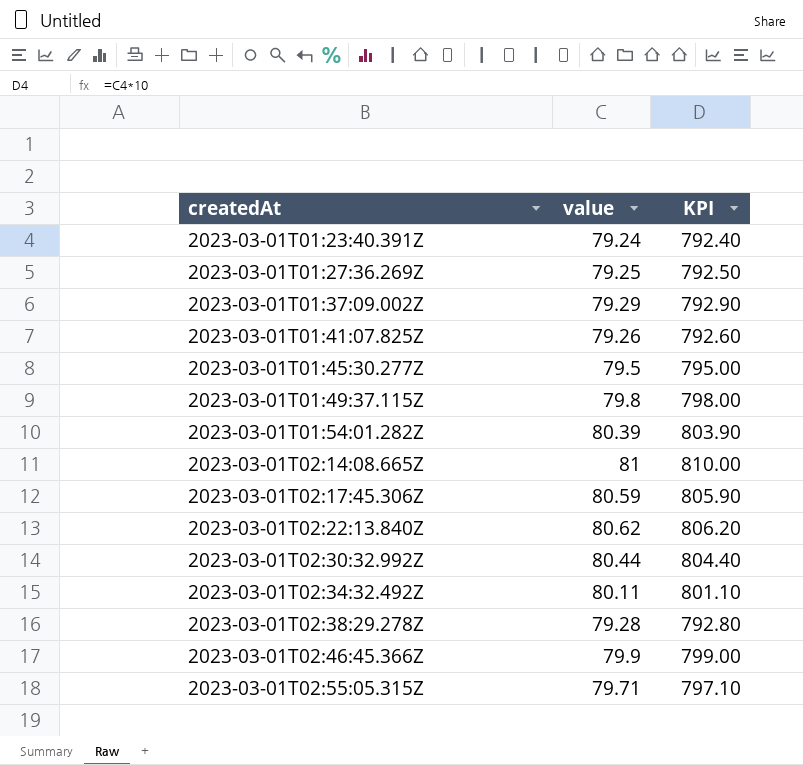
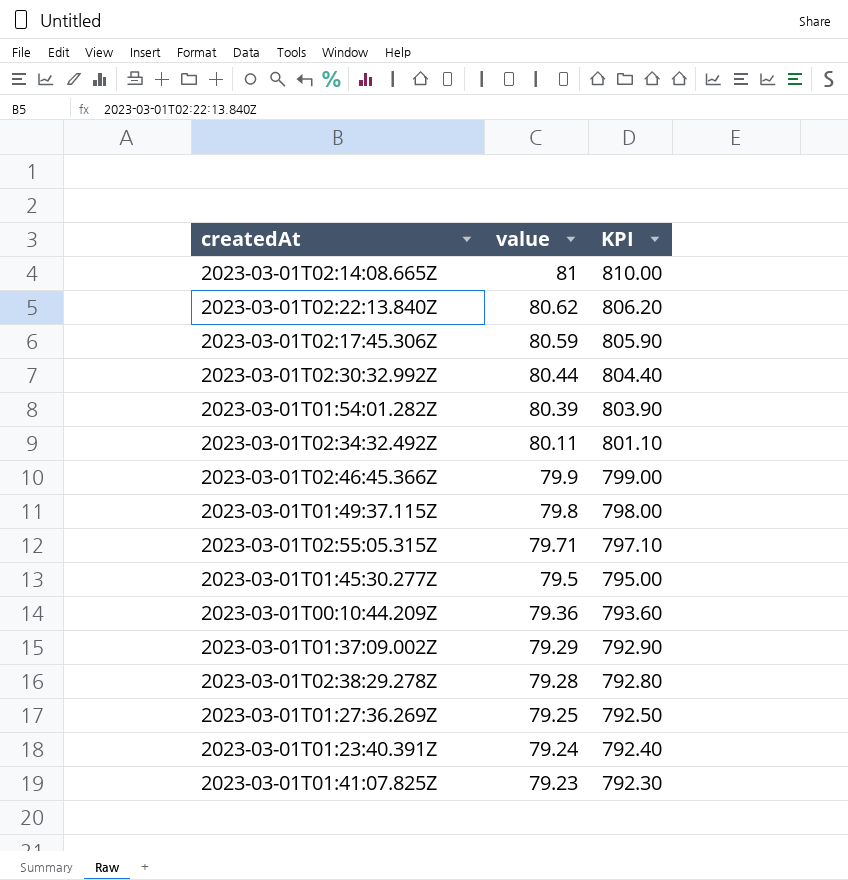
row order: createdAt ascending -> value descending
row 2023-03-01T00:10:44.209Z: none -> 79.36 | 793.60
2023-03-01T01:41:07.825Z | value: 79.26 -> 79.23
2023-03-01T01:41:07.825Z | KPI: 792.60 -> 792.30

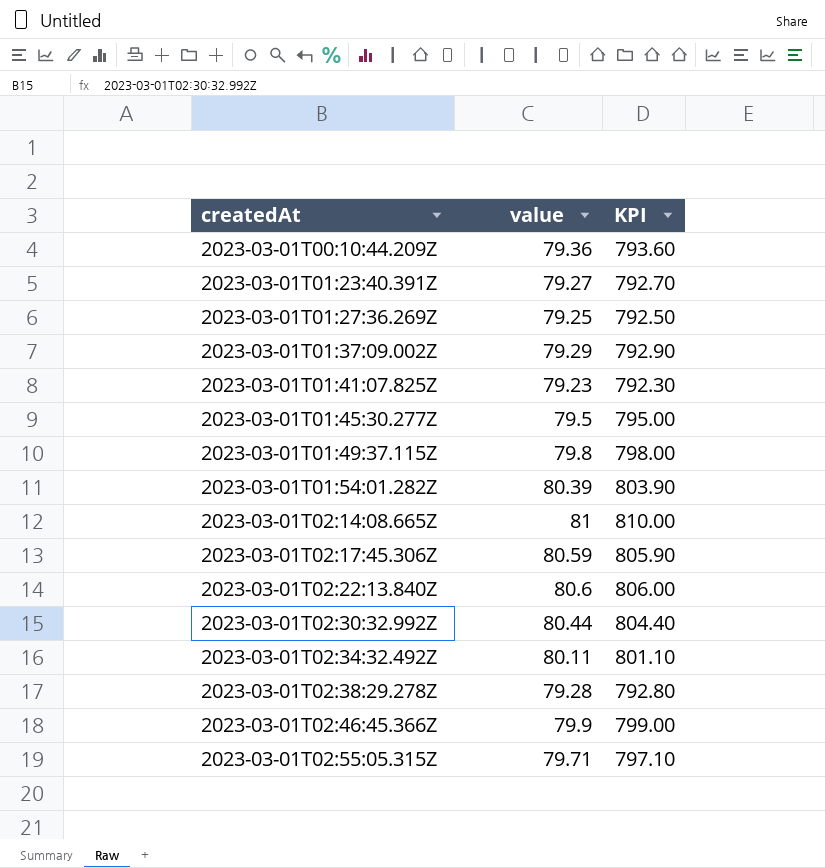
row order: value descending -> createdAt ascending
2023-03-01T01:23:40.391Z | value: 79.24 -> 79.27
2023-03-01T01:23:40.391Z | KPI: 792.40 -> 792.70
2023-03-01T02:22:13.840Z | value: 80.62 -> 80.6
2023-03-01T02:22:13.840Z | KPI: 806.20 -> 806.00

